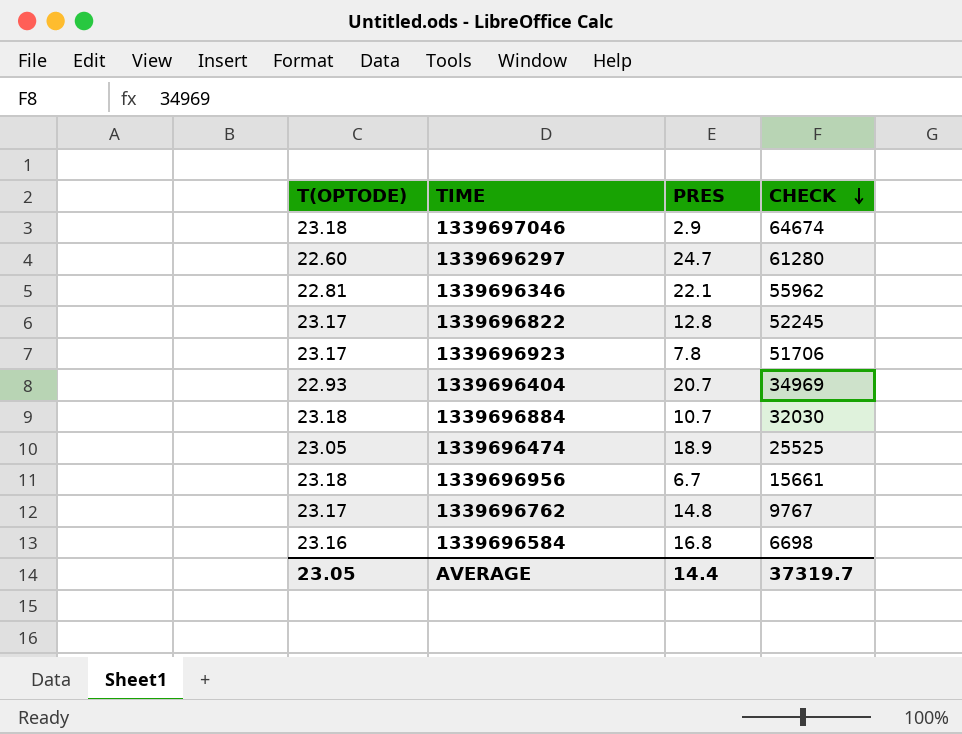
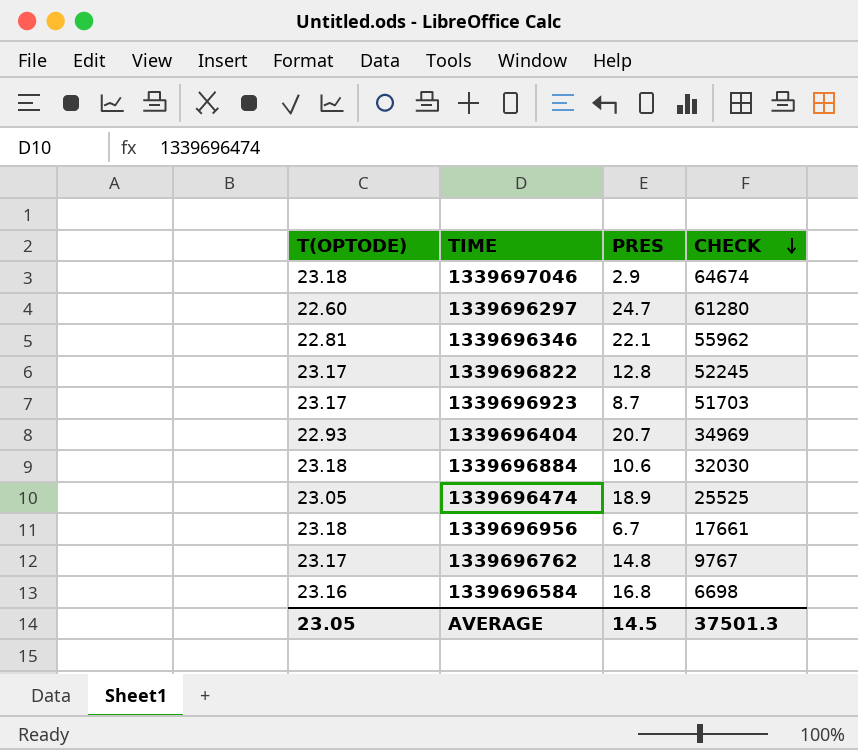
1339696923 | PRES: 7.8 -> 8.7
1339696923 | CHECK: 51706 -> 51703
1339696884 | PRES: 10.7 -> 10.6
1339696956 | CHECK: 15661 -> 17661
AVERAGE | PRES: 14.4 -> 14.5
AVERAGE | CHECK: 37319.7 -> 37501.3

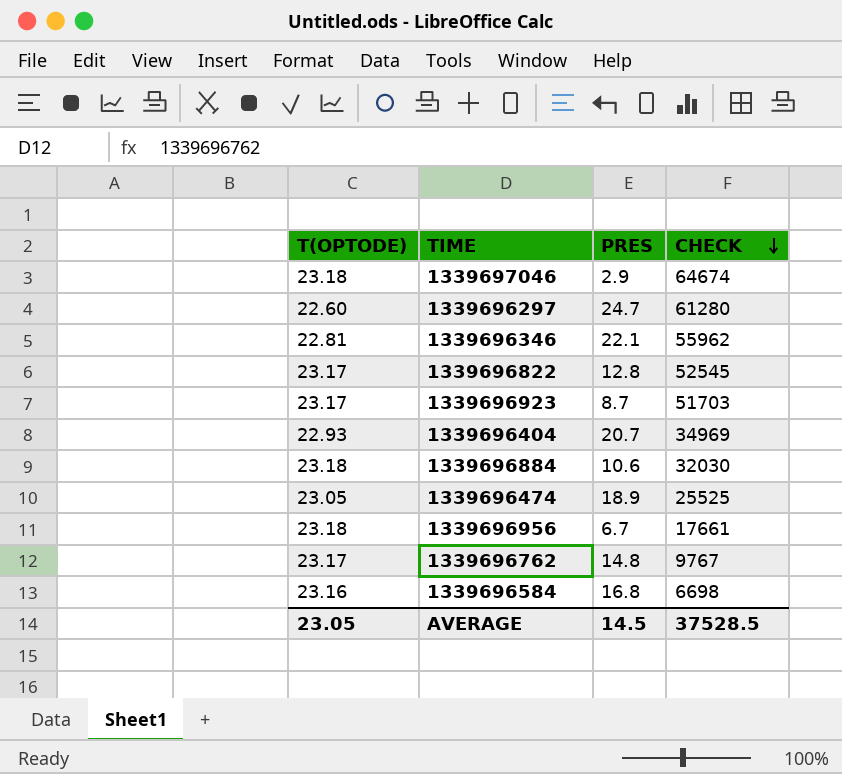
1339696822 | CHECK: 52245 -> 52545
AVERAGE | CHECK: 37501.3 -> 37528.5

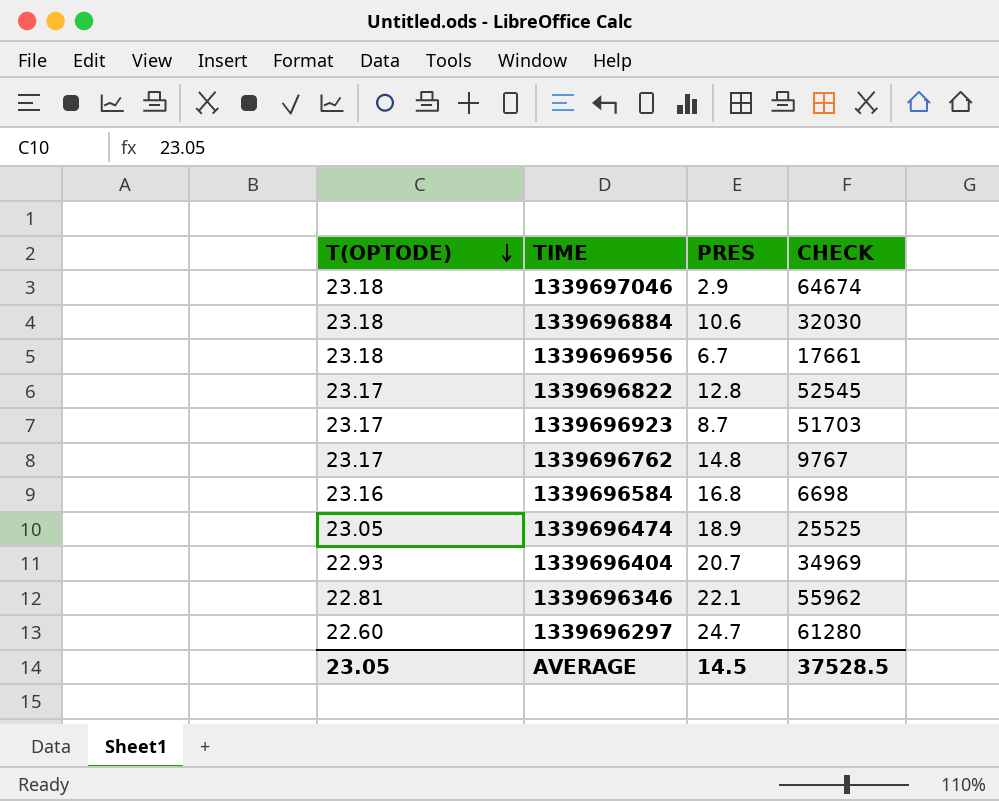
row order: CHECK descending -> T(OPTODE) descending

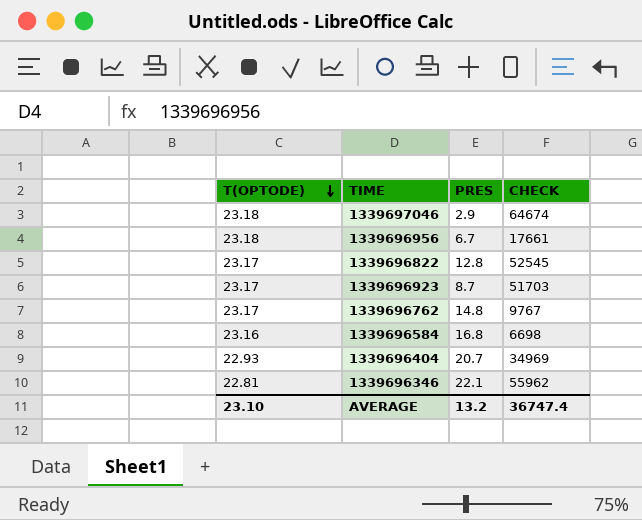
row 1339696884: 23.18 | 10.6 | 32030 -> none
row 1339696474: 23.05 | 18.9 | 25525 -> none
row 1339696297: 22.60 | 24.7 | 61280 -> none
AVERAGE | T(OPTODE): 23.05 -> 23.10
AVERAGE | PRES: 14.5 -> 13.2
AVERAGE | CHECK: 37528.5 -> 36747.4

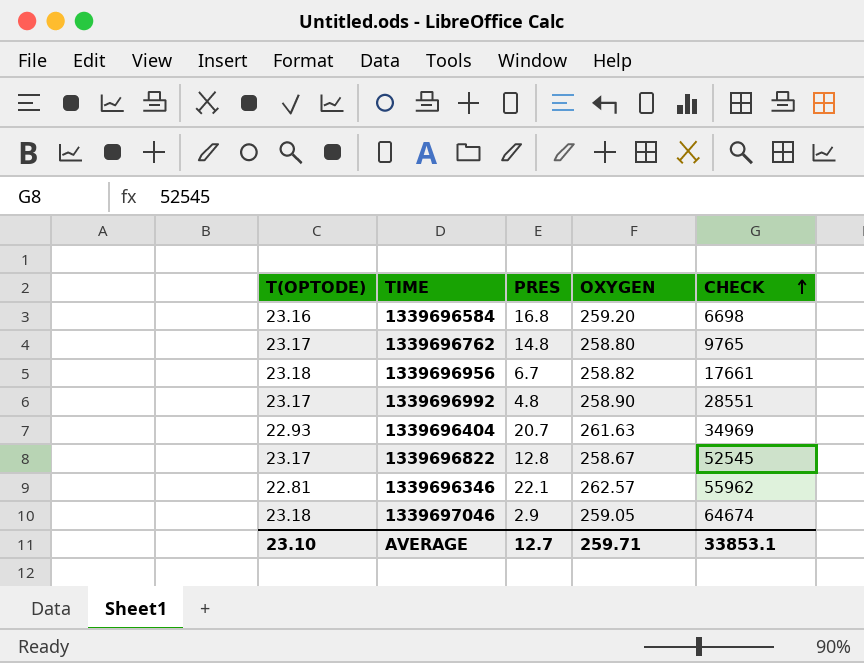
row order: T(OPTODE) descending -> CHECK ascending
column OXYGEN | position: none -> 4
row 1339696923: 23.17 | 8.7 | 51703 -> none
1339696762 | CHECK: 9767 -> 9765
row 1339696992: none -> 23.17 | 4.8 | 258.90 | 28551
AVERAGE | PRES: 13.2 -> 12.7
AVERAGE | CHECK: 36747.4 -> 33853.1

